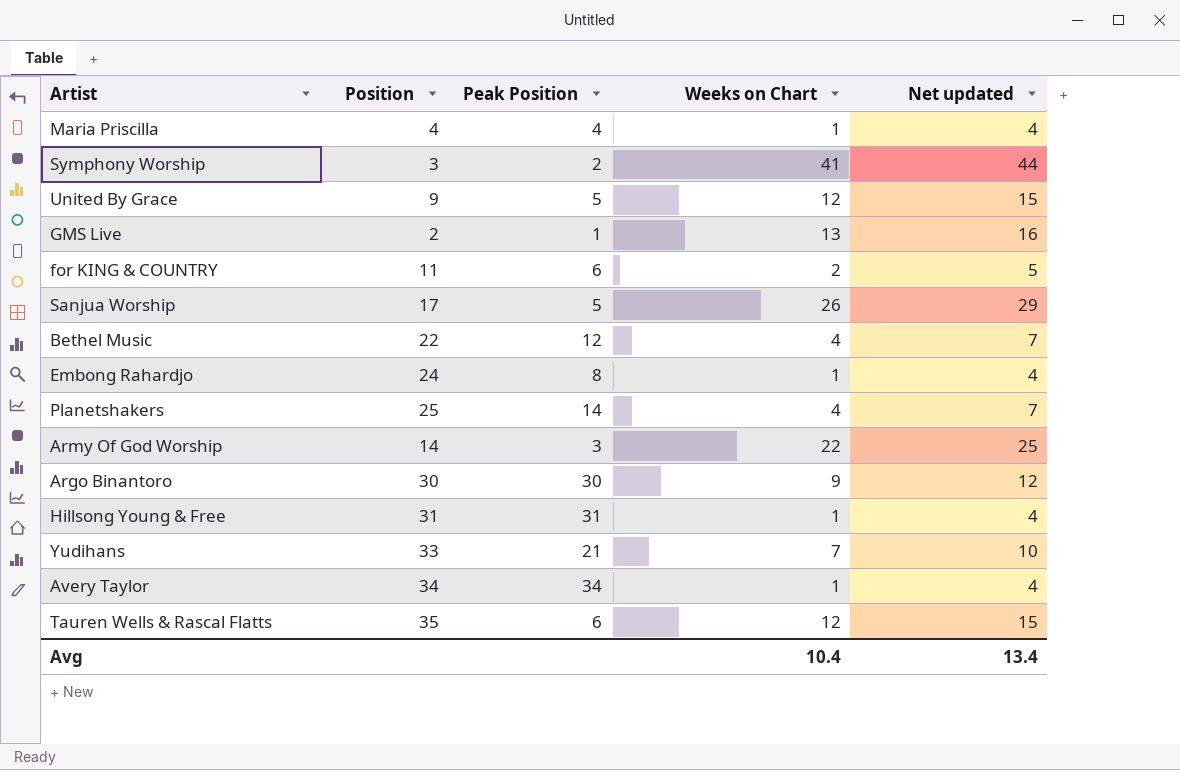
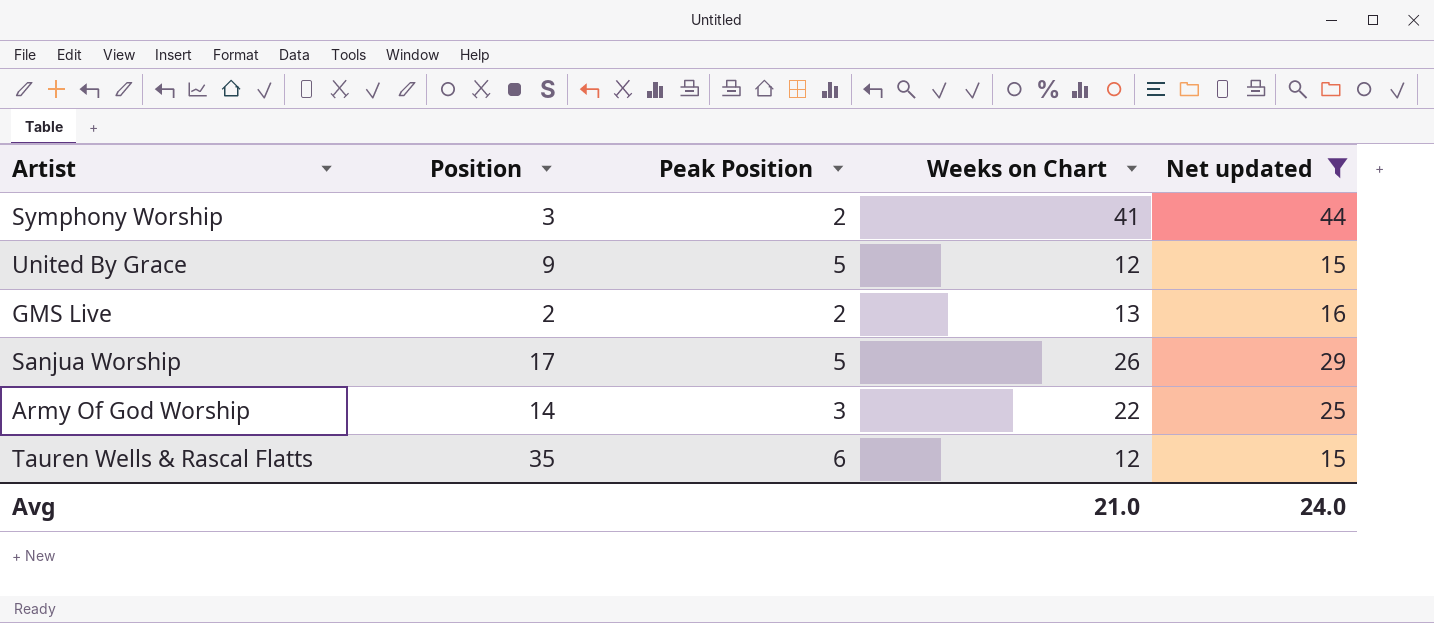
filter: none -> Net updated >= 15
GMS Live | Peak Position: 1 -> 2
Avg | Weeks on Chart: 10.4 -> 21.0
Avg | Net updated: 13.4 -> 24.0

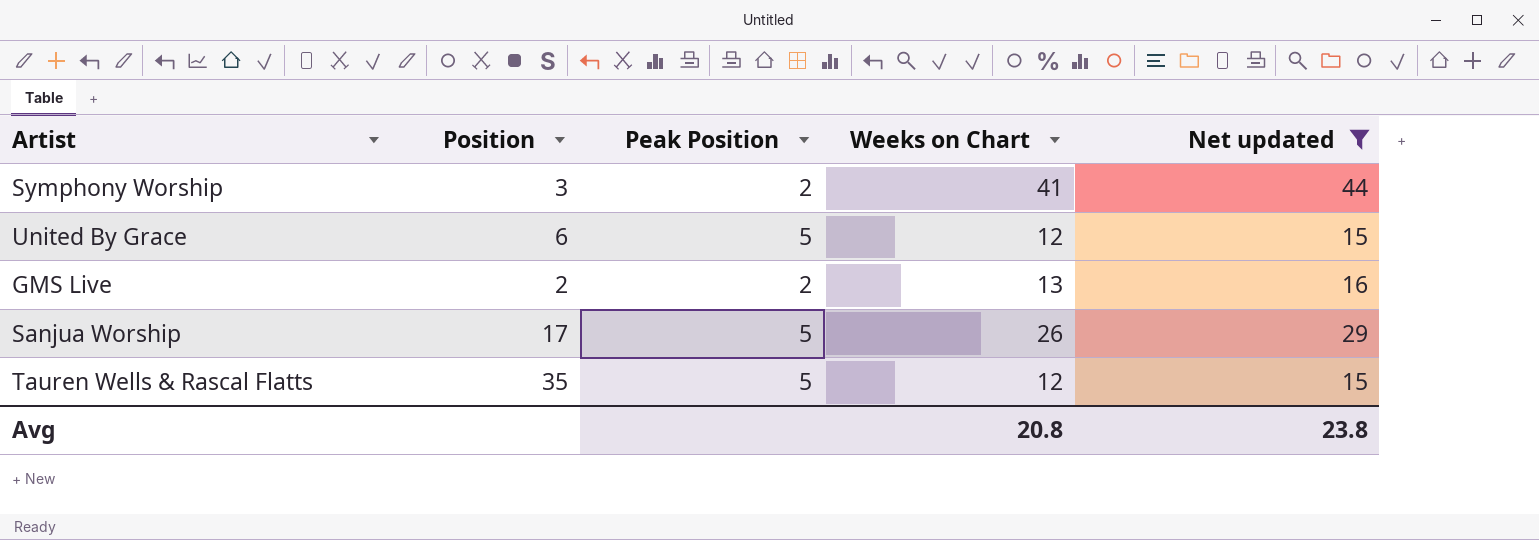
row Army Of God Worship: 14 | 3 | 22 | 25 -> none
United By Grace | Position: 9 -> 6
Tauren Wells & Rascal Flatts | Peak Position: 6 -> 5
Avg | Weeks on Chart: 21.0 -> 20.8
Avg | Net updated: 24.0 -> 23.8

